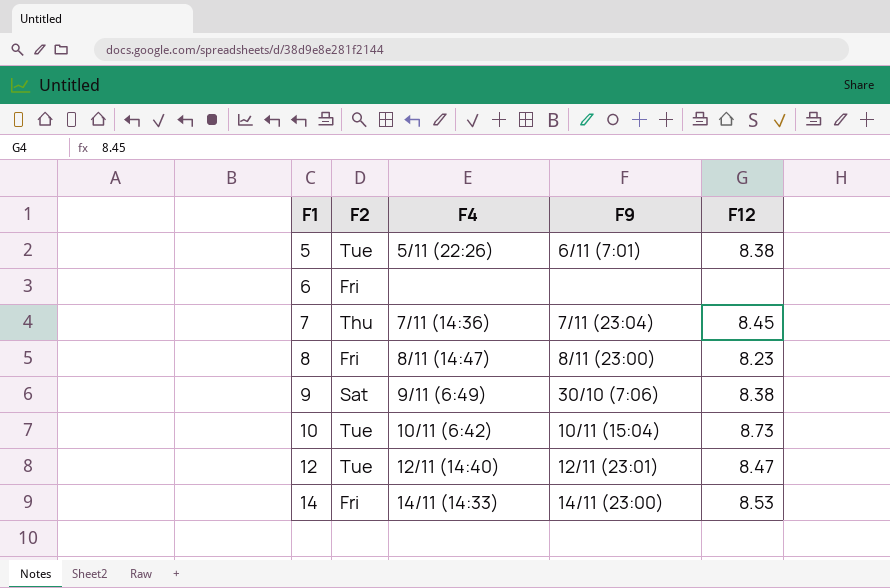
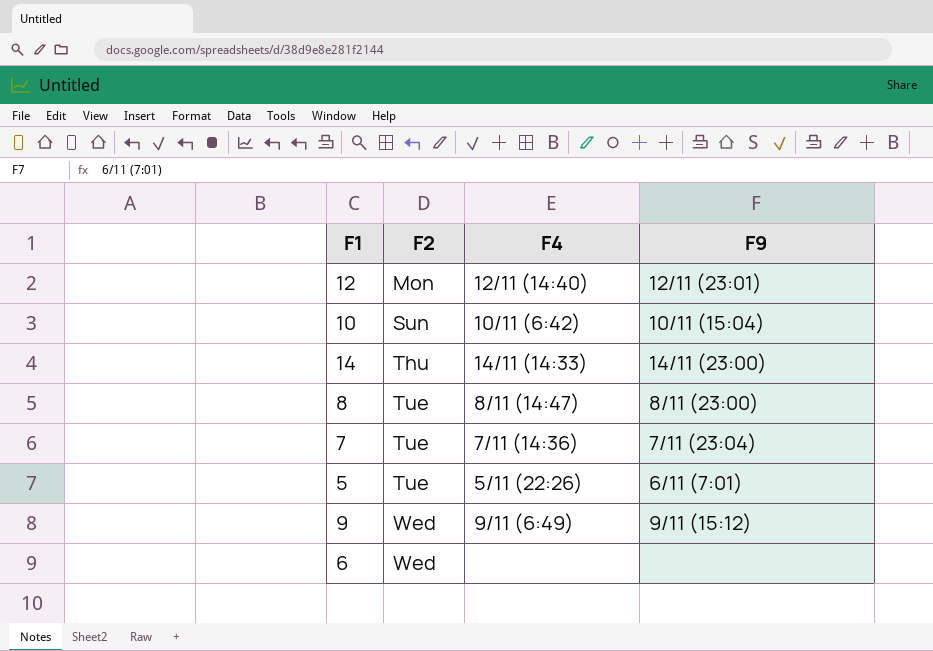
row order: F1 ascending -> F2 ascending
column F12 | position: 5 -> none
12 | F2: Tue -> Mon
10 | F2: Tue -> Sun
14 | F2: Fri -> Thu
8 | F2: Fri -> Tue
7 | F2: Thu -> Tue
9 | F2: Sat -> Wed
9 | F9: 30/10 (7:06) -> 9/11 (15:12)
6 | F2: Fri -> Wed

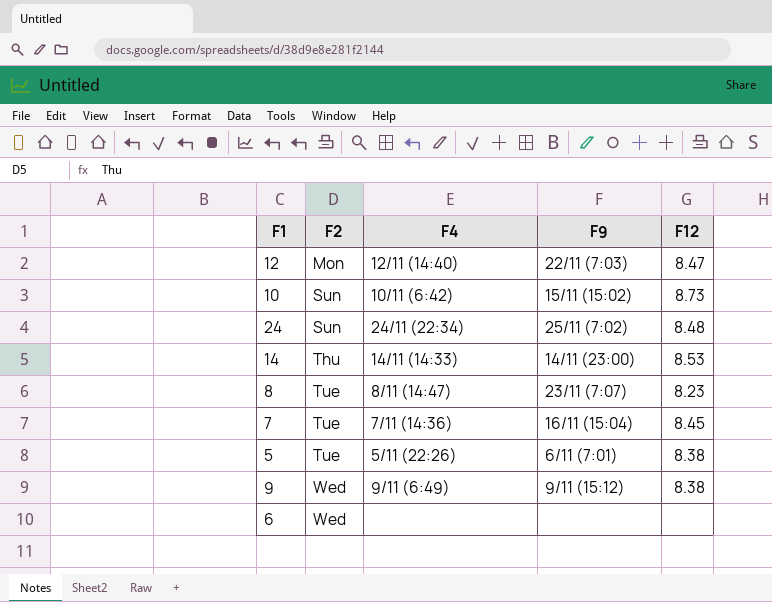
column F12 | position: none -> 5
12 | F9: 12/11 (23:01) -> 22/11 (7:03)
10 | F9: 10/11 (15:04) -> 15/11 (15:02)
row 24: none -> Sun | 24/11 (22:34) | 25/11 (7:02) | 8.48
8 | F9: 8/11 (23:00) -> 23/11 (7:07)
7 | F9: 7/11 (23:04) -> 16/11 (15:04)

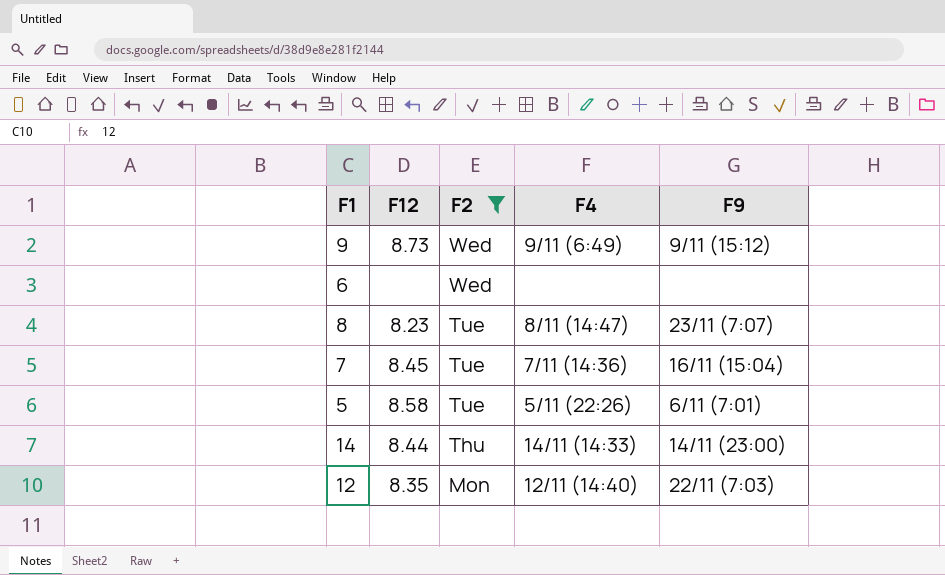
filter: none -> F2 != Sun
row order: F2 ascending -> F2 descending
column F12 | position: 5 -> 2
9 | F12: 8.38 -> 8.73
5 | F12: 8.38 -> 8.58
14 | F12: 8.53 -> 8.44
12 | F12: 8.47 -> 8.35

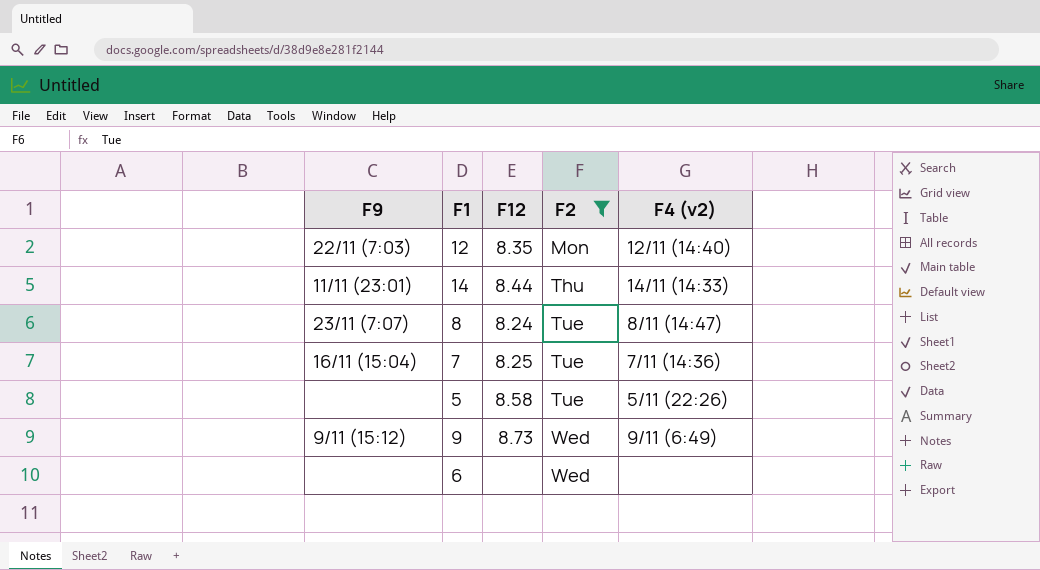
row order: F2 descending -> F2 ascending
column F9 | position: 5 -> 1
column name: F4 -> F4 (v2)
14 | F9: 14/11 (23:00) -> 11/11 (23:01)
8 | F12: 8.23 -> 8.24
7 | F12: 8.45 -> 8.25
5 | F9: 6/11 (7:01) -> none

